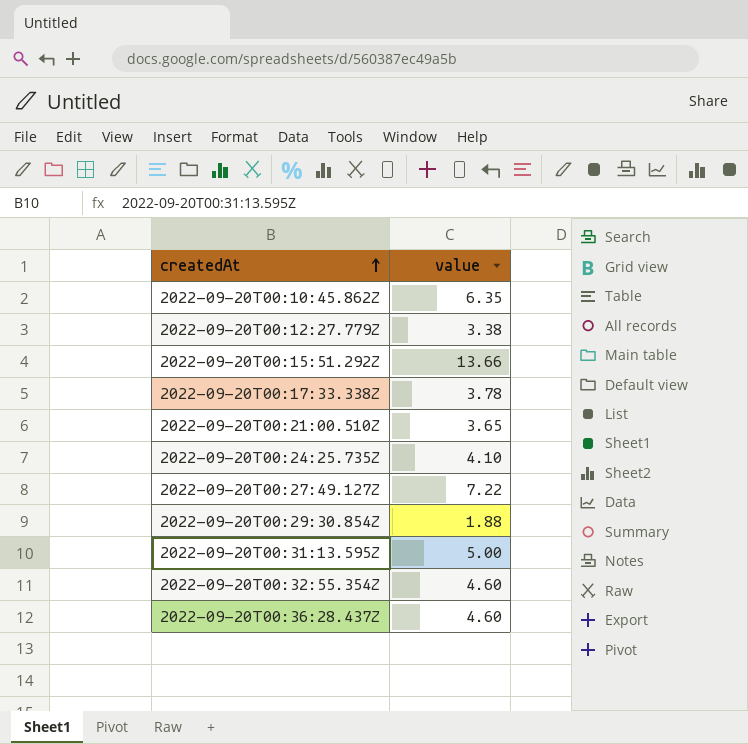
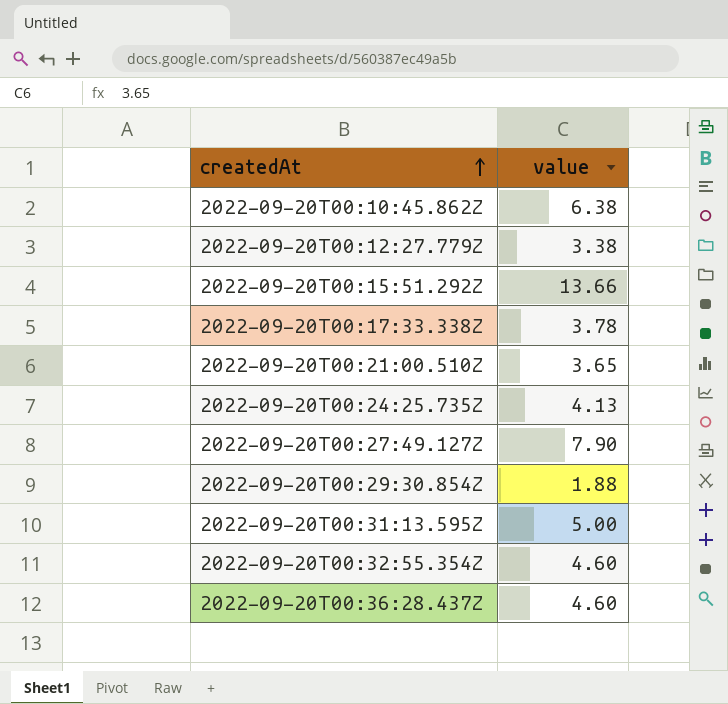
2022-09-20T00:10:45.862Z | value: 6.35 -> 6.38
2022-09-20T00:24:25.735Z | value: 4.10 -> 4.13
2022-09-20T00:27:49.127Z | value: 7.22 -> 7.90

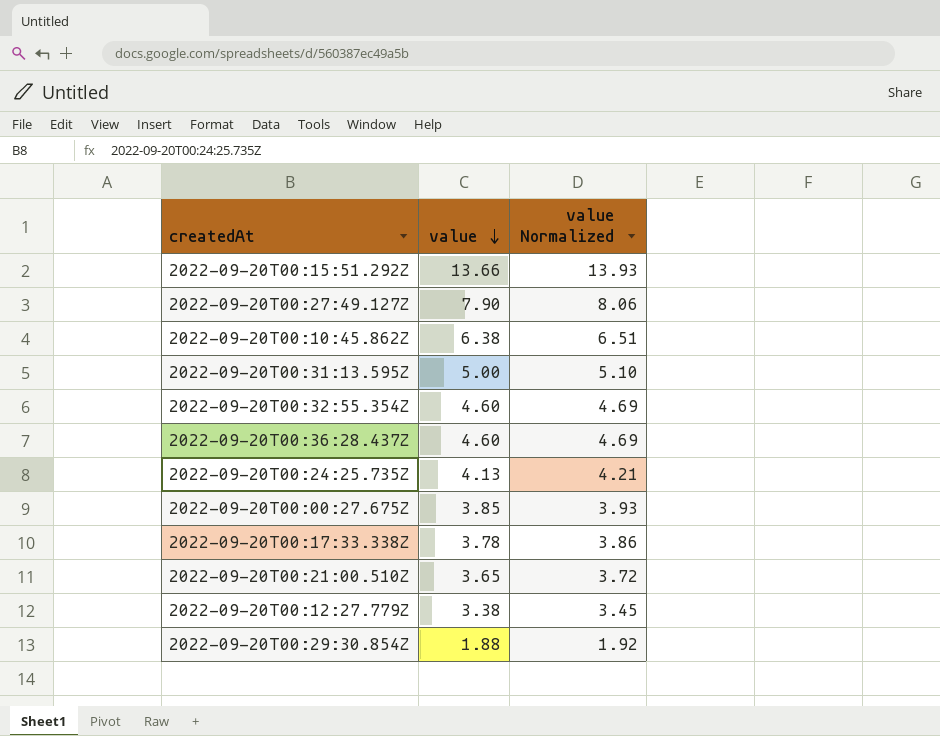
row order: createdAt ascending -> value descending
column value Normalized | formula: none -> [value] * 1.02
row 2022-09-20T00:00:27.675Z: none -> 3.85 | 3.93

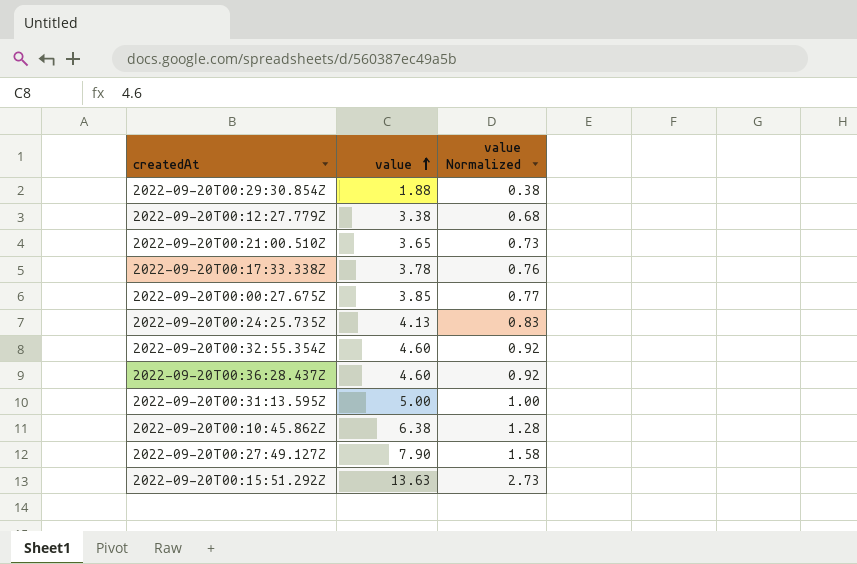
row order: value descending -> value ascending
column value Normalized | formula: [value] * 1.02 -> [value] * 0.2
2022-09-20T00:15:51.292Z | value: 13.66 -> 13.63

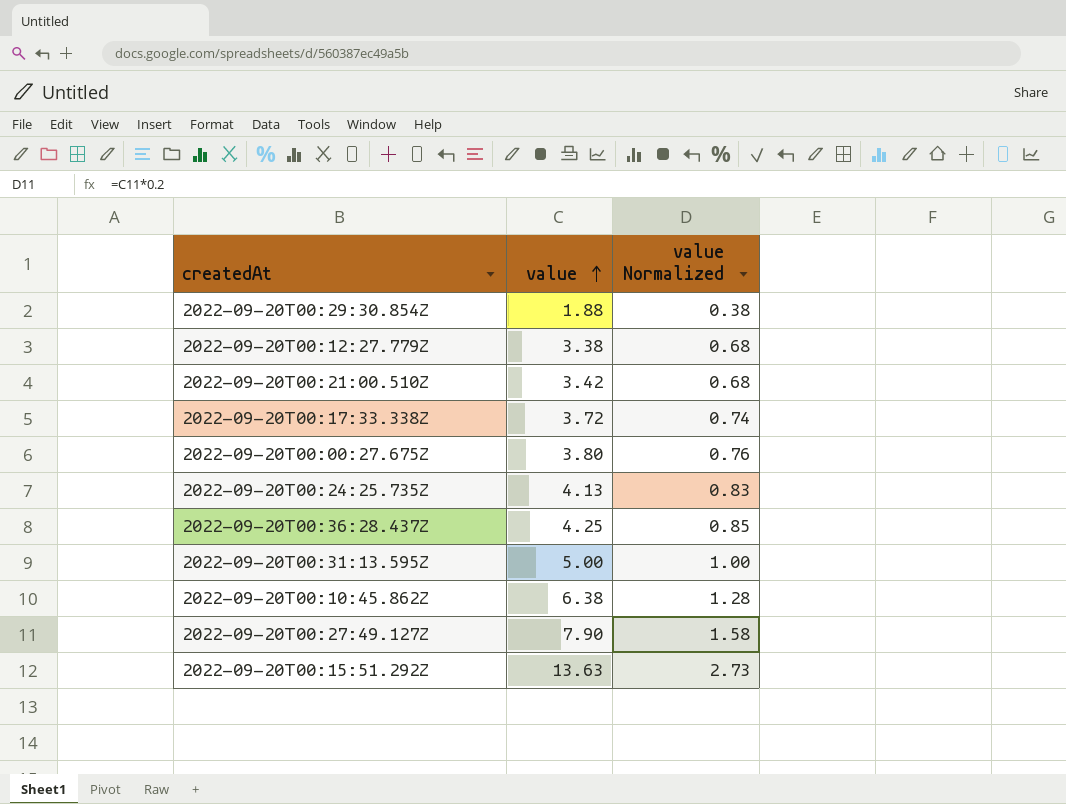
row 2022-09-20T00:32:55.354Z: 4.60 | 0.92 -> none
2022-09-20T00:21:00.510Z | value: 3.65 -> 3.42
2022-09-20T00:21:00.510Z | value Normalized: 0.73 -> 0.68
2022-09-20T00:17:33.338Z | value: 3.78 -> 3.72
2022-09-20T00:17:33.338Z | value Normalized: 0.76 -> 0.74
2022-09-20T00:00:27.675Z | value: 3.85 -> 3.80
2022-09-20T00:00:27.675Z | value Normalized: 0.77 -> 0.76
2022-09-20T00:36:28.437Z | value: 4.60 -> 4.25
2022-09-20T00:36:28.437Z | value Normalized: 0.92 -> 0.85

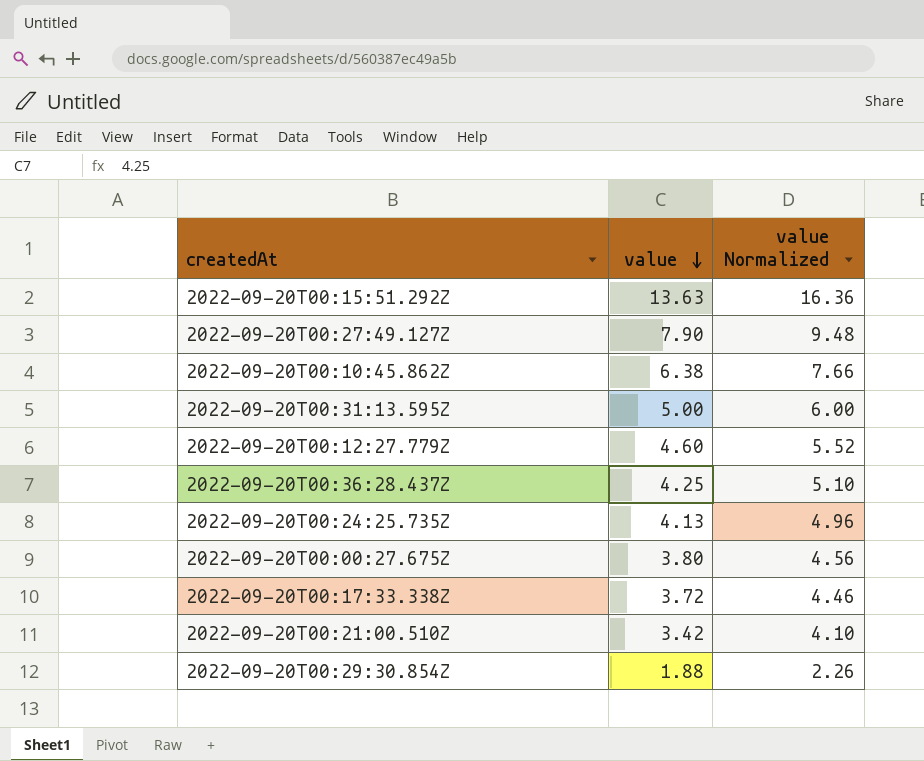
row order: value ascending -> value descending
column value Normalized | formula: [value] * 0.2 -> [value] * 1.2
2022-09-20T00:12:27.779Z | value: 3.38 -> 4.60

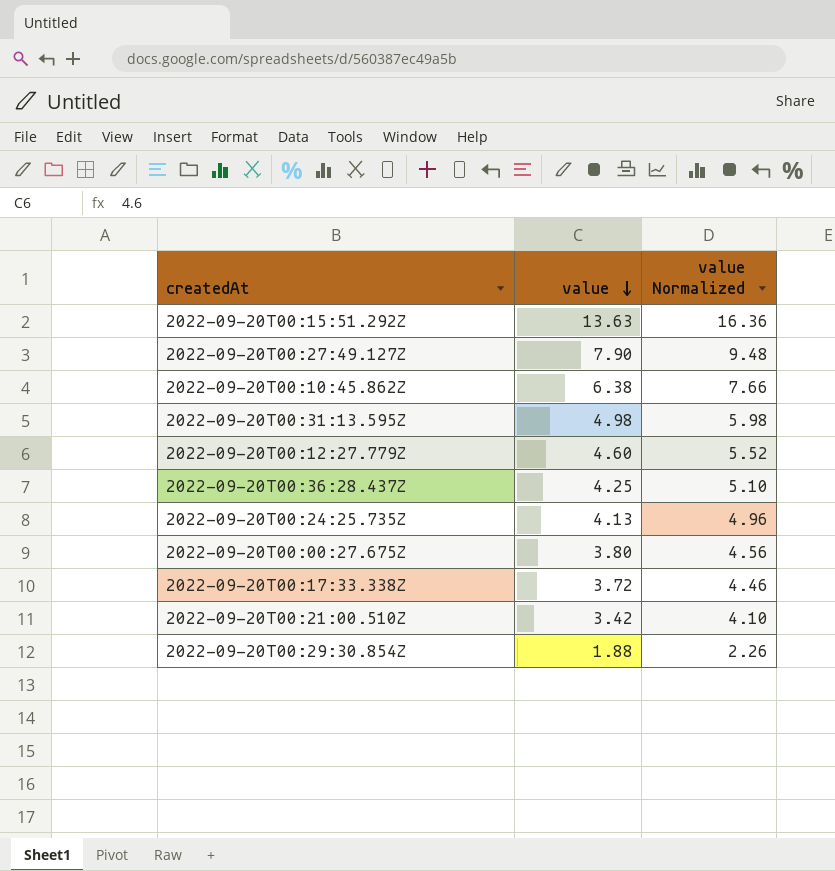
2022-09-20T00:31:13.595Z | value: 5.00 -> 4.98
2022-09-20T00:31:13.595Z | value Normalized: 6.00 -> 5.98

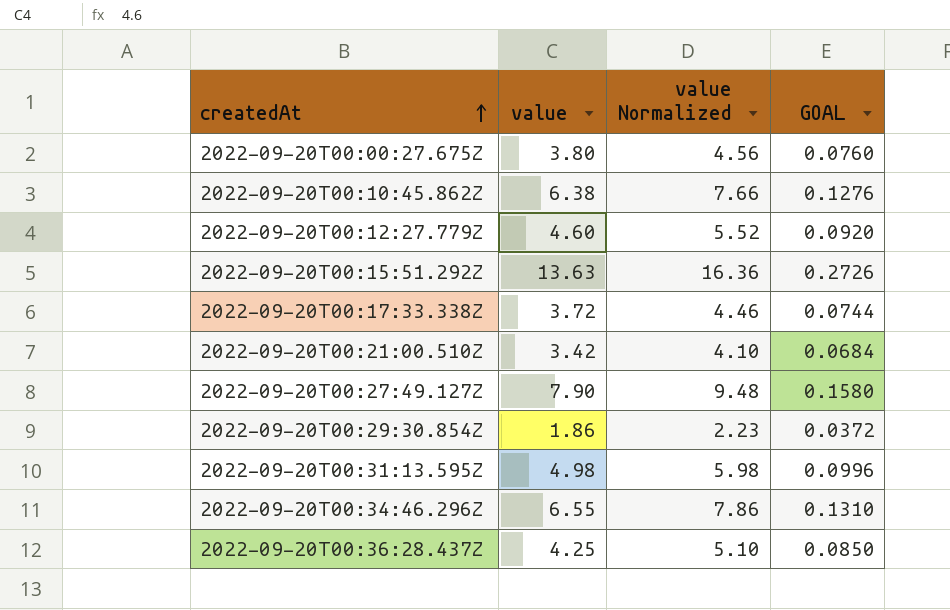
row order: value descending -> createdAt ascending
column GOAL | formula: none -> [value] * 0.02
row 2022-09-20T00:24:25.735Z: 4.13 | 4.96 -> none
2022-09-20T00:29:30.854Z | value: 1.88 -> 1.86
2022-09-20T00:29:30.854Z | value Normalized: 2.26 -> 2.23
row 2022-09-20T00:34:46.296Z: none -> 6.55 | 7.86 | 0.1310

